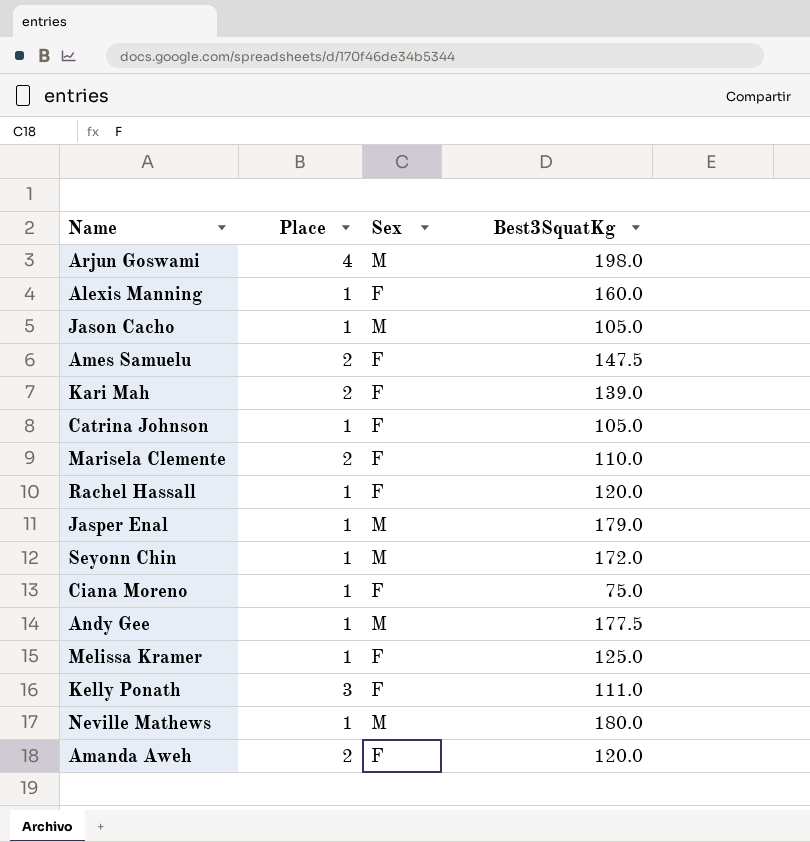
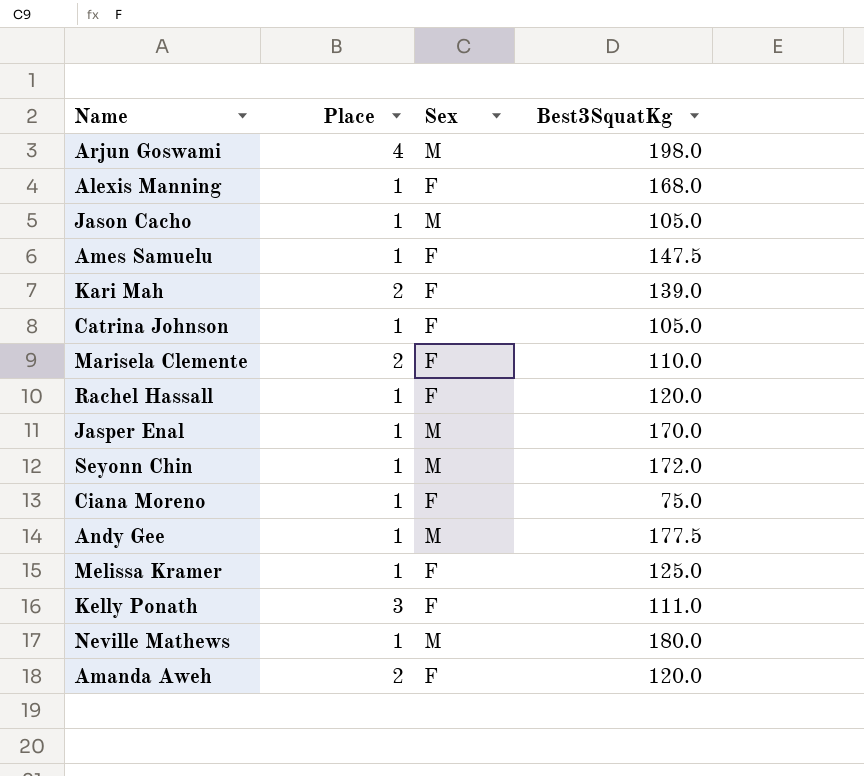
Alexis Manning | Best3SquatKg: 160.0 -> 168.0
Ames Samuelu | Place: 2 -> 1
Jasper Enal | Best3SquatKg: 179.0 -> 170.0

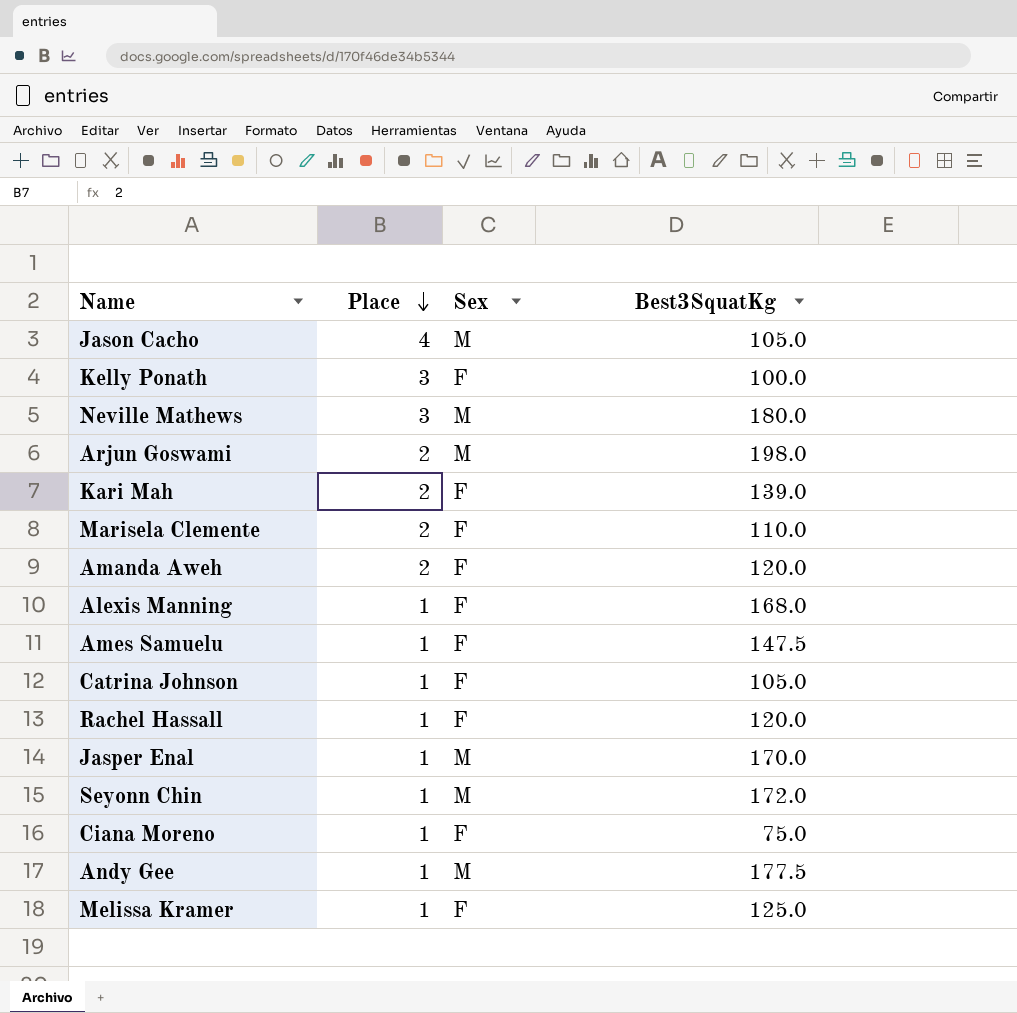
row order: none -> Place descending
Jason Cacho | Place: 1 -> 4
Kelly Ponath | Best3SquatKg: 111.0 -> 100.0
Neville Mathews | Place: 1 -> 3
Arjun Goswami | Place: 4 -> 2

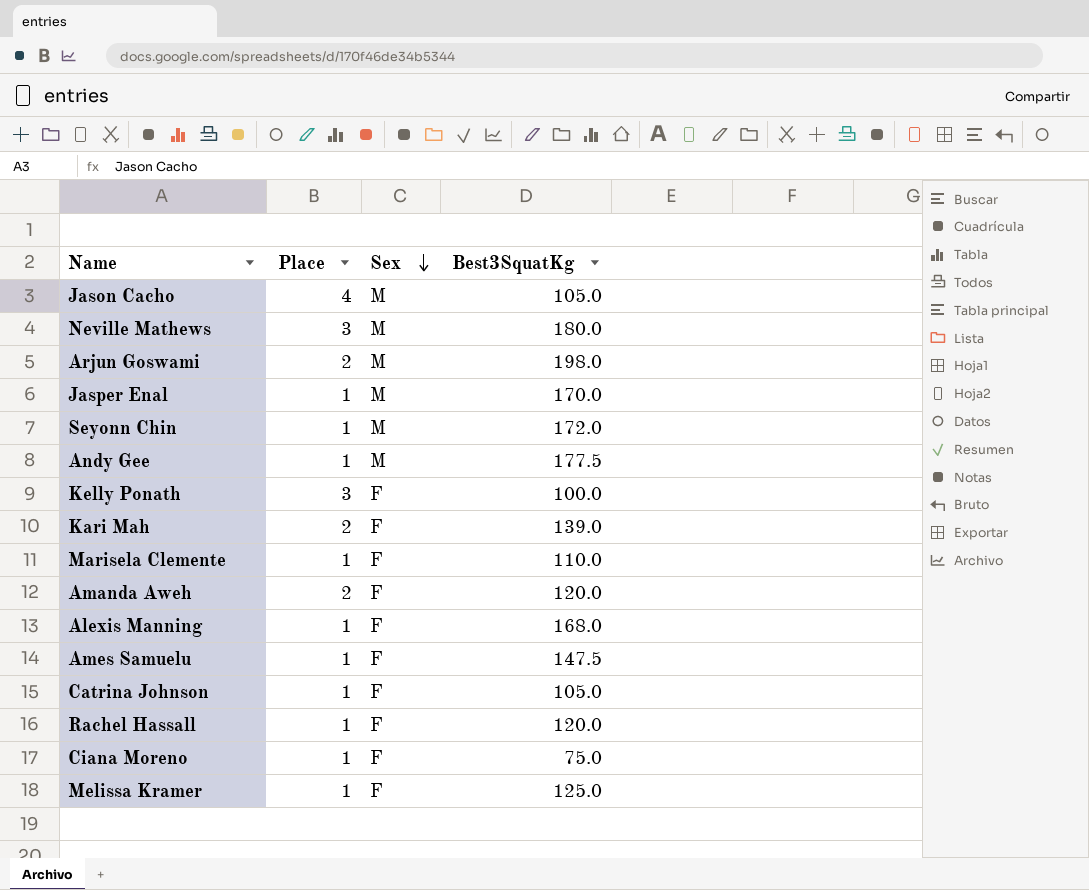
row order: Place descending -> Sex descending
Marisela Clemente | Place: 2 -> 1

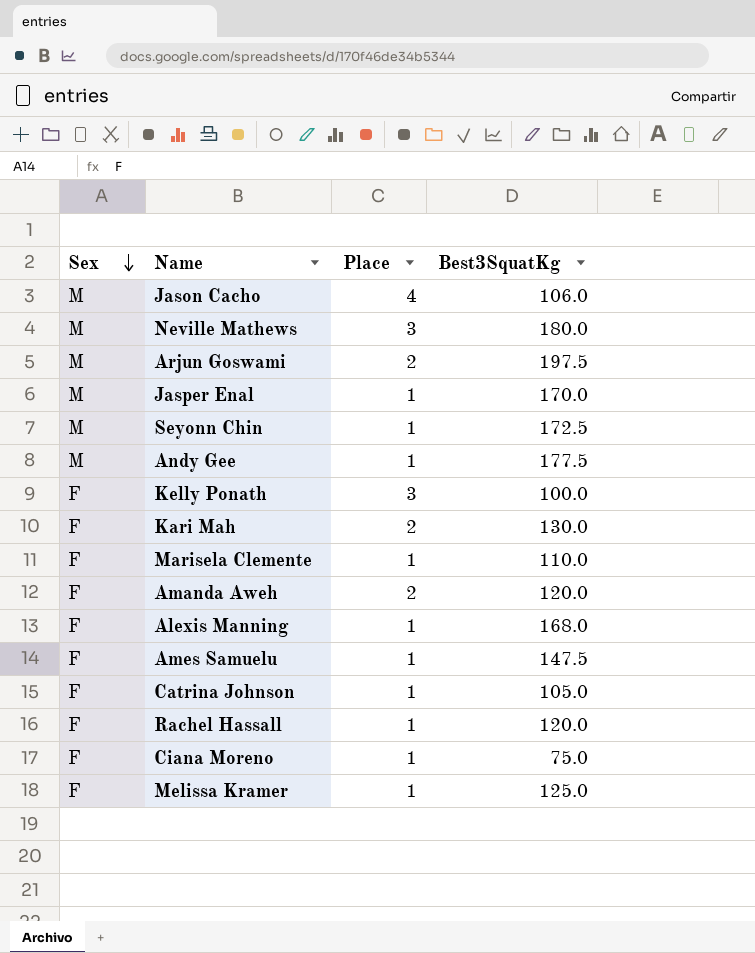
column Sex | position: 3 -> 1
Jason Cacho | Best3SquatKg: 105.0 -> 106.0
Arjun Goswami | Best3SquatKg: 198.0 -> 197.5
Seyonn Chin | Best3SquatKg: 172.0 -> 172.5
Kari Mah | Best3SquatKg: 139.0 -> 130.0

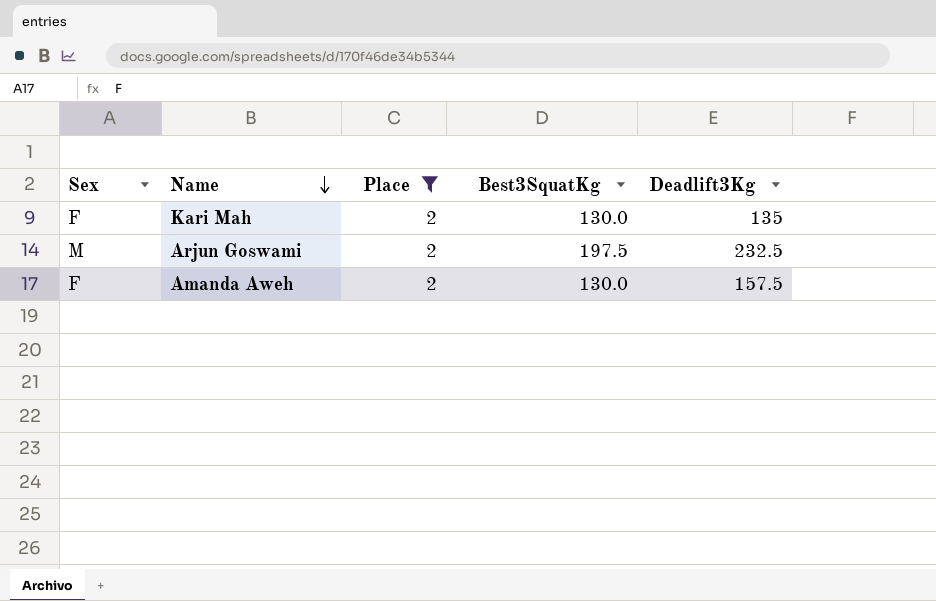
filter: none -> Place = 2
row order: Sex descending -> Name descending
column Deadlift3Kg | position: none -> 5
Amanda Aweh | Best3SquatKg: 120.0 -> 130.0

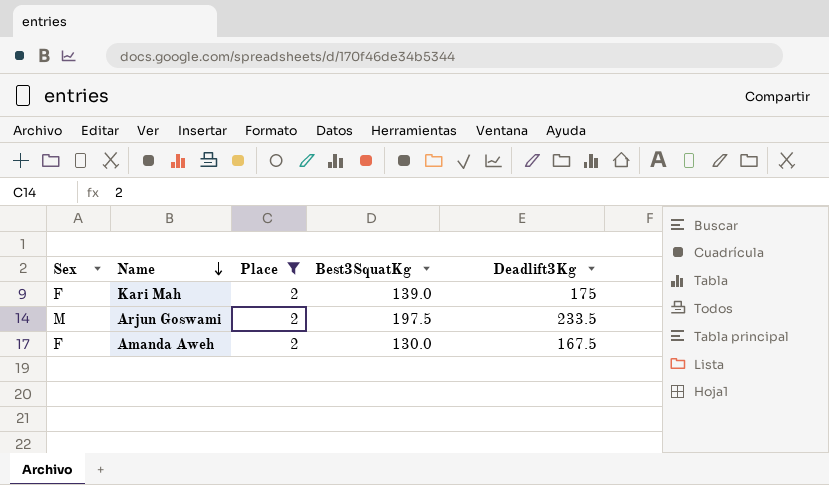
Kari Mah | Best3SquatKg: 130.0 -> 139.0
Kari Mah | Deadlift3Kg: 135 -> 175
Arjun Goswami | Deadlift3Kg: 232.5 -> 233.5
Amanda Aweh | Deadlift3Kg: 157.5 -> 167.5

